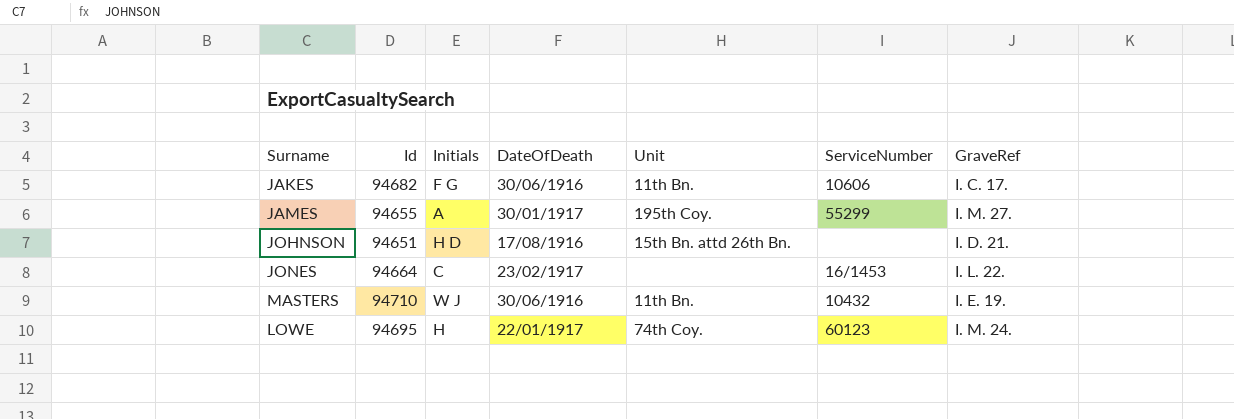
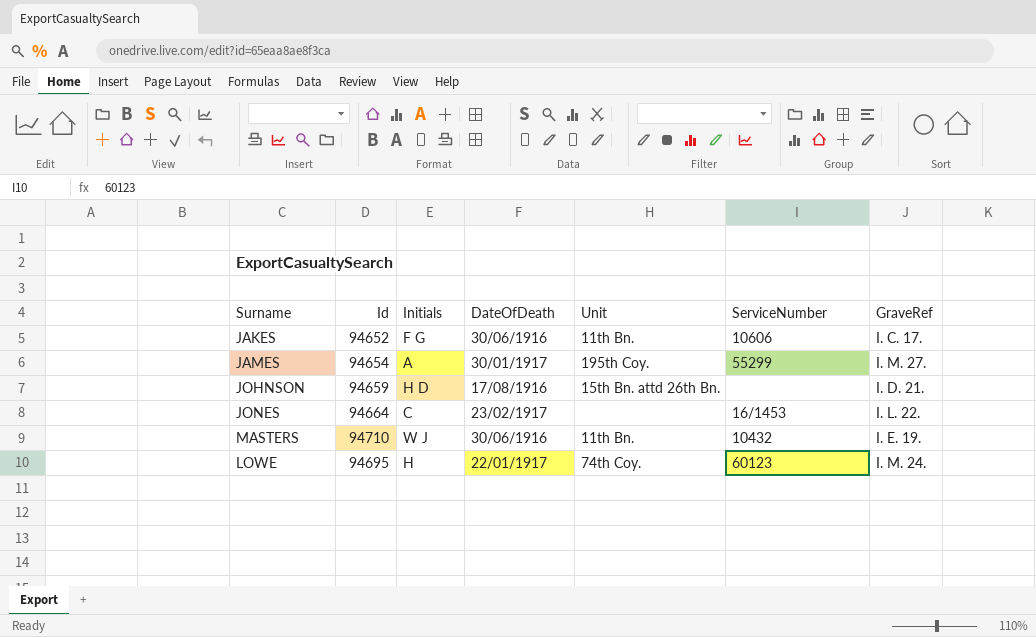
JAKES | Id: 94682 -> 94652
JAMES | Id: 94655 -> 94654
JOHNSON | Id: 94651 -> 94659

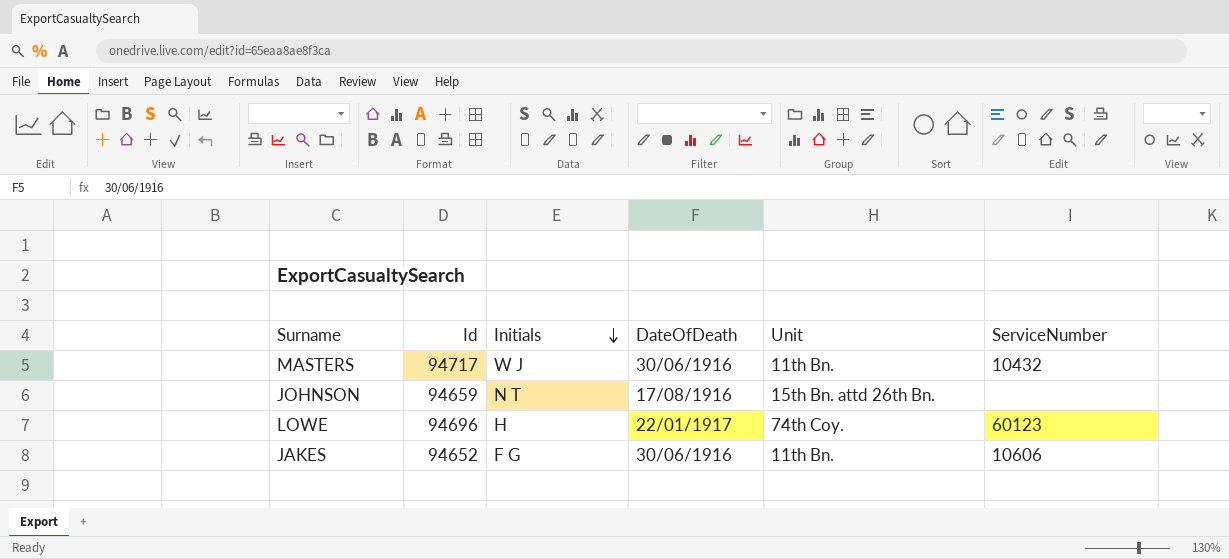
row order: none -> Initials descending
column GraveRef | position: 7 -> none
row JAMES: 94654 | A | 30/01/1917 | 195th Coy. | 55299 | I. M. 27. -> none
row JONES: 94664 | C | 23/02/1917 | none | 16/1453 | I. L. 22. -> none
MASTERS | Id: 94710 -> 94717
JOHNSON | Initials: H D -> N T
LOWE | Id: 94695 -> 94696

